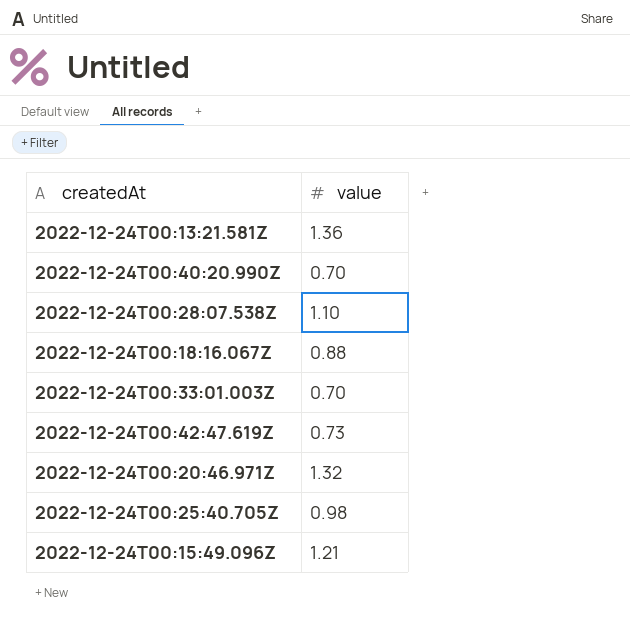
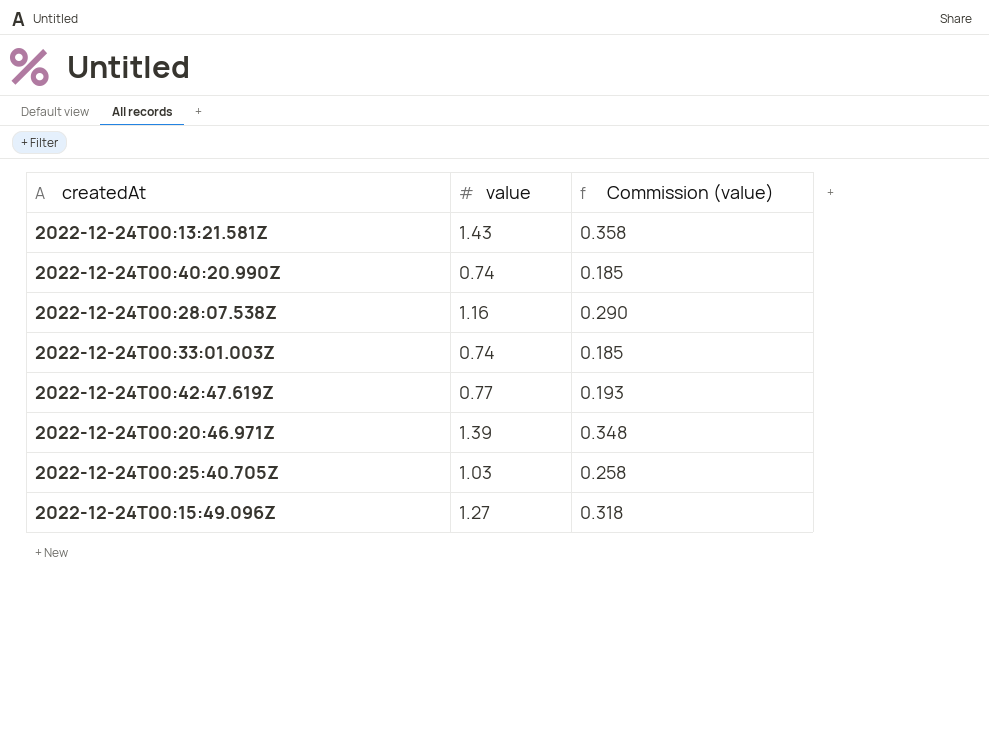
column Commission (value) | formula: none -> [value] * 0.25
row 2022-12-24T00:18:16.067Z: 0.88 -> none
2022-12-24T00:13:21.581Z | value: 1.36 -> 1.43
2022-12-24T00:40:20.990Z | value: 0.70 -> 0.74
2022-12-24T00:28:07.538Z | value: 1.10 -> 1.16
2022-12-24T00:33:01.003Z | value: 0.70 -> 0.74
2022-12-24T00:42:47.619Z | value: 0.73 -> 0.77
2022-12-24T00:20:46.971Z | value: 1.32 -> 1.39
2022-12-24T00:25:40.705Z | value: 0.98 -> 1.03
2022-12-24T00:15:49.096Z | value: 1.21 -> 1.27

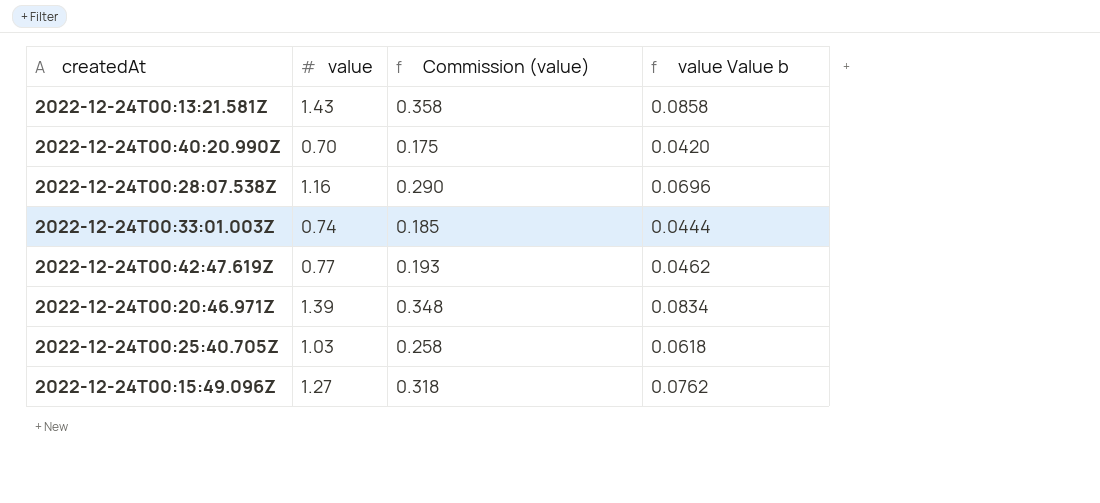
column value Value b | formula: none -> [value] * 0.06
2022-12-24T00:40:20.990Z | value: 0.74 -> 0.70
2022-12-24T00:40:20.990Z | Commission (value): 0.185 -> 0.175

